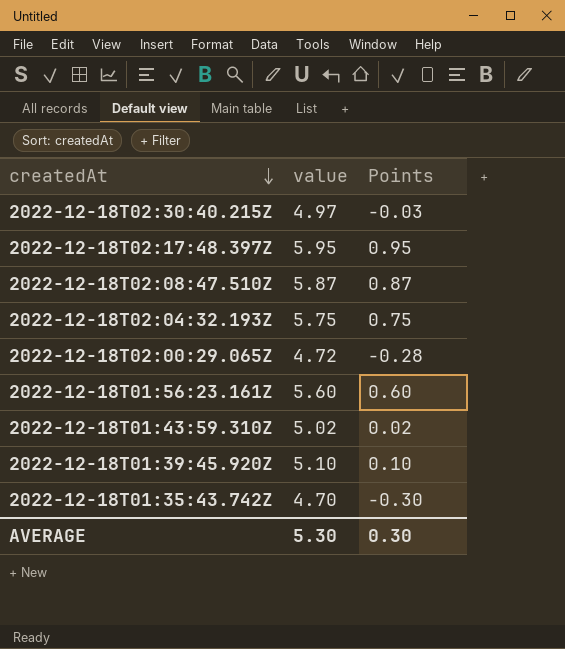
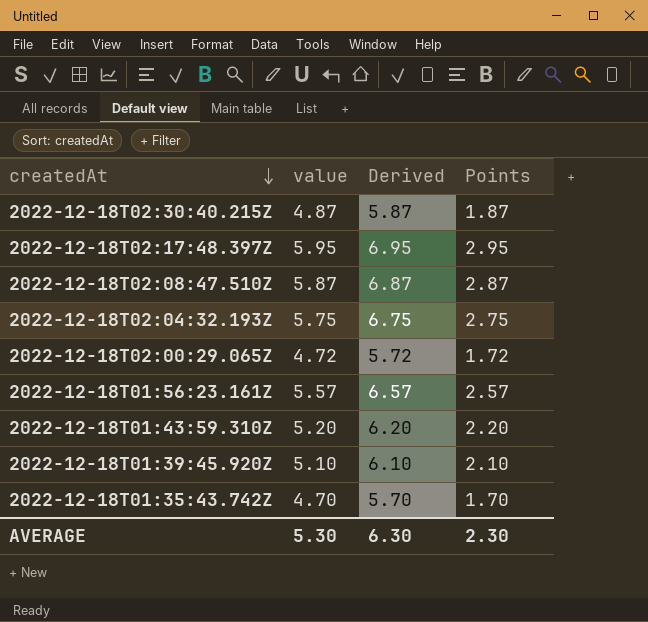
column Derived | formula: none -> [value] + 1
column Points | formula: [value] - 5 -> [value] - 3
2022-12-18T02:30:40.215Z | value: 4.97 -> 4.87
2022-12-18T01:56:23.161Z | value: 5.60 -> 5.57
2022-12-18T01:43:59.310Z | value: 5.02 -> 5.20
AVERAGE | Points: 0.30 -> 2.30

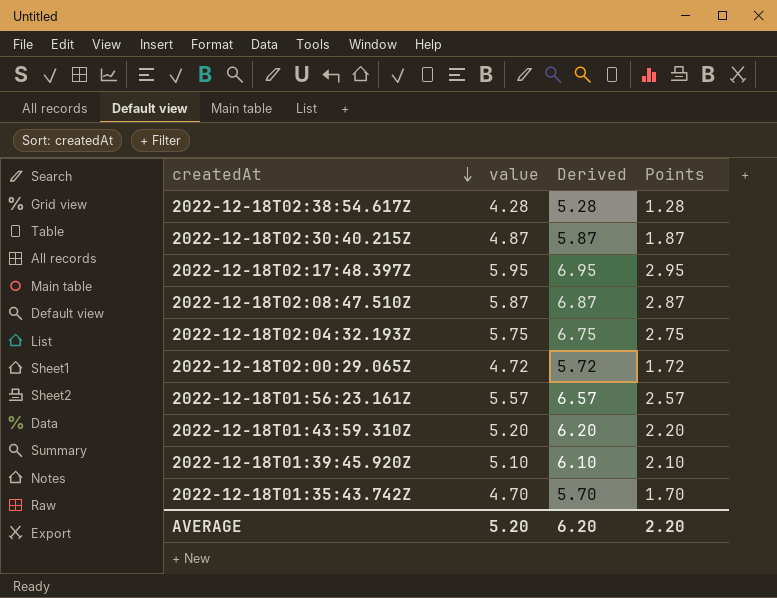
row 2022-12-18T02:38:54.617Z: none -> 4.28 | 5.28 | 1.28
AVERAGE | value: 5.30 -> 5.20
AVERAGE | Derived: 6.30 -> 6.20
AVERAGE | Points: 2.30 -> 2.20

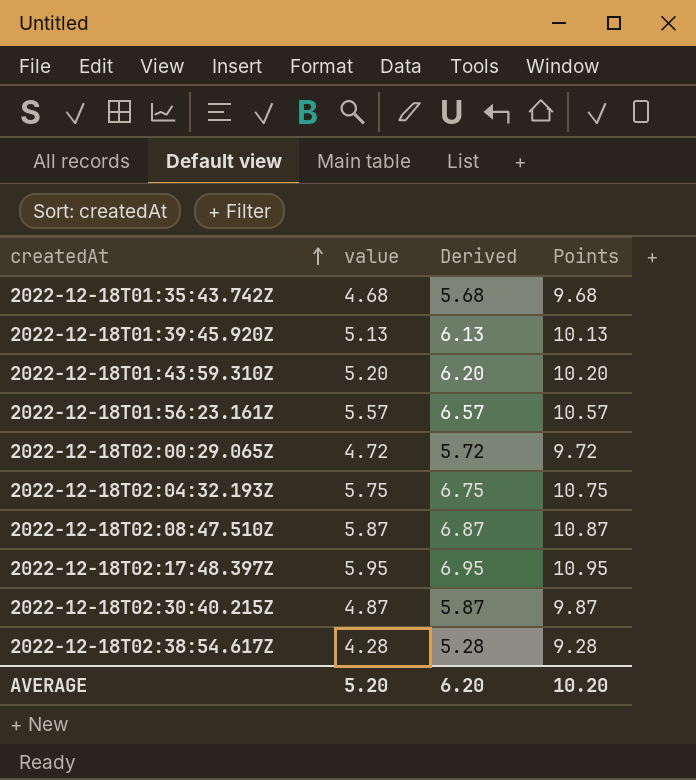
row order: createdAt descending -> createdAt ascending
column Points | formula: [value] - 3 -> [value] + 5
2022-12-18T01:35:43.742Z | value: 4.70 -> 4.68
2022-12-18T01:35:43.742Z | Derived: 5.70 -> 5.68
2022-12-18T01:39:45.920Z | value: 5.10 -> 5.13
2022-12-18T01:39:45.920Z | Derived: 6.10 -> 6.13
AVERAGE | Points: 2.20 -> 10.20

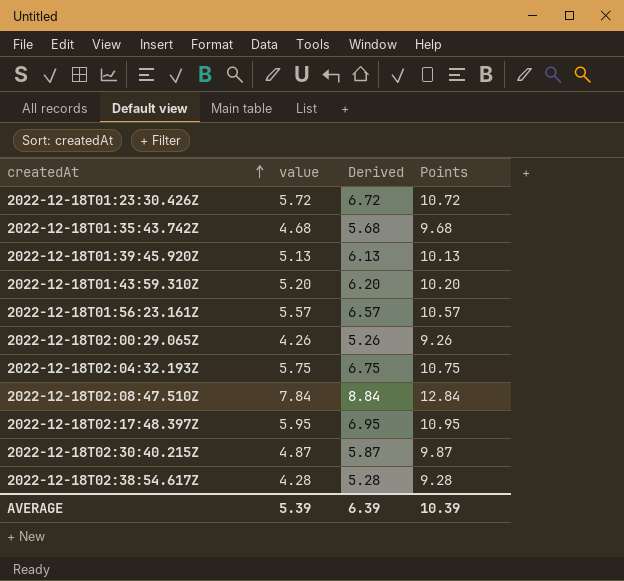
row 2022-12-18T01:23:30.426Z: none -> 5.72 | 6.72 | 10.72
2022-12-18T02:00:29.065Z | value: 4.72 -> 4.26
2022-12-18T02:00:29.065Z | Derived: 5.72 -> 5.26
2022-12-18T02:00:29.065Z | Points: 9.72 -> 9.26
2022-12-18T02:08:47.510Z | value: 5.87 -> 7.84
2022-12-18T02:08:47.510Z | Derived: 6.87 -> 8.84
2022-12-18T02:08:47.510Z | Points: 10.87 -> 12.84
AVERAGE | value: 5.20 -> 5.39
AVERAGE | Derived: 6.20 -> 6.39
AVERAGE | Points: 10.20 -> 10.39

